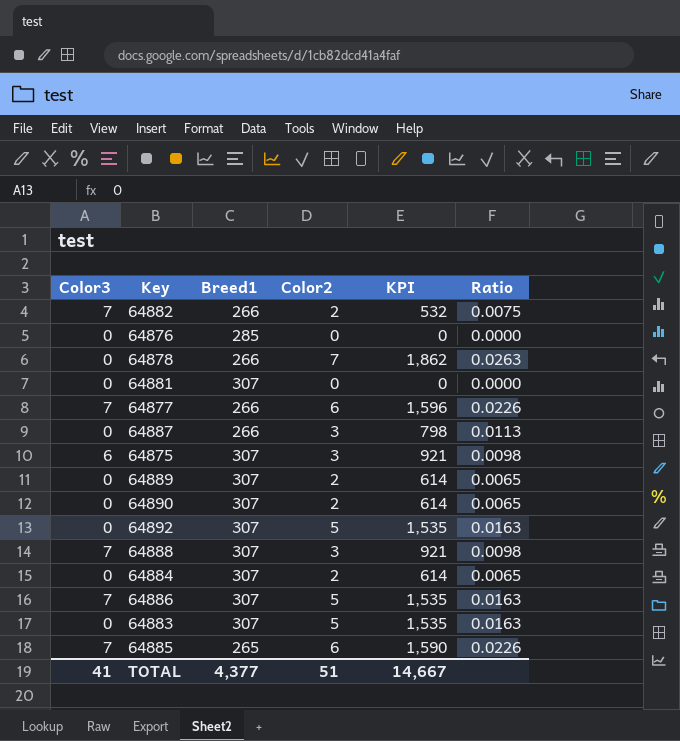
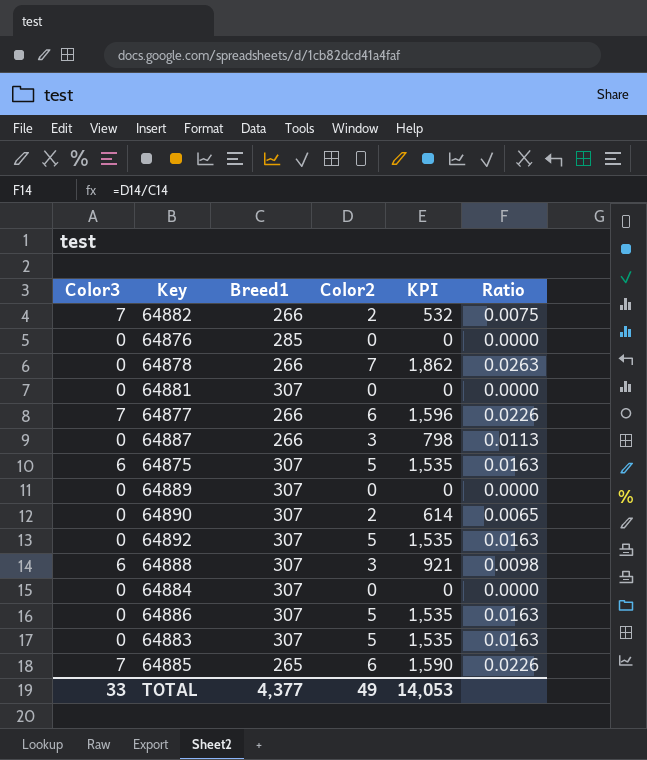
64875 | Color2: 3 -> 5
64875 | KPI: 921 -> 1,535
64875 | Ratio: 0.0098 -> 0.0163
64889 | Color2: 2 -> 0
64889 | KPI: 614 -> 0
64889 | Ratio: 0.0065 -> 0.0000
64888 | Color3: 7 -> 6
64884 | Color2: 2 -> 0
64884 | KPI: 614 -> 0
64884 | Ratio: 0.0065 -> 0.0000
64886 | Color3: 7 -> 0
TOTAL | Color3: 41 -> 33
TOTAL | Color2: 51 -> 49
TOTAL | KPI: 14,667 -> 14,053

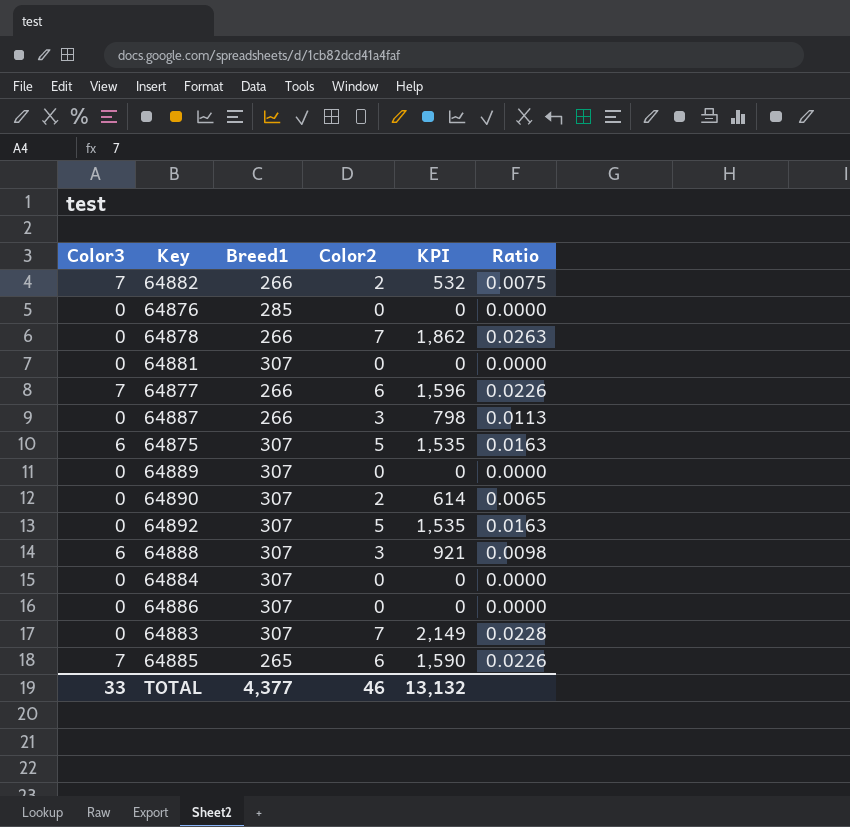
64886 | Color2: 5 -> 0
64886 | KPI: 1,535 -> 0
64886 | Ratio: 0.0163 -> 0.0000
64883 | Color2: 5 -> 7
64883 | KPI: 1,535 -> 2,149
64883 | Ratio: 0.0163 -> 0.0228
TOTAL | Color2: 49 -> 46
TOTAL | KPI: 14,053 -> 13,132

